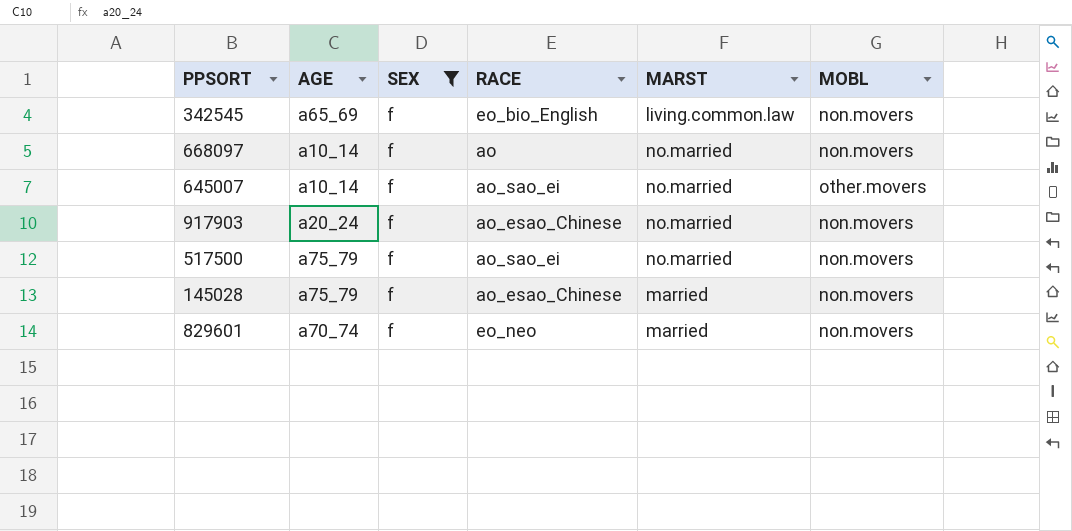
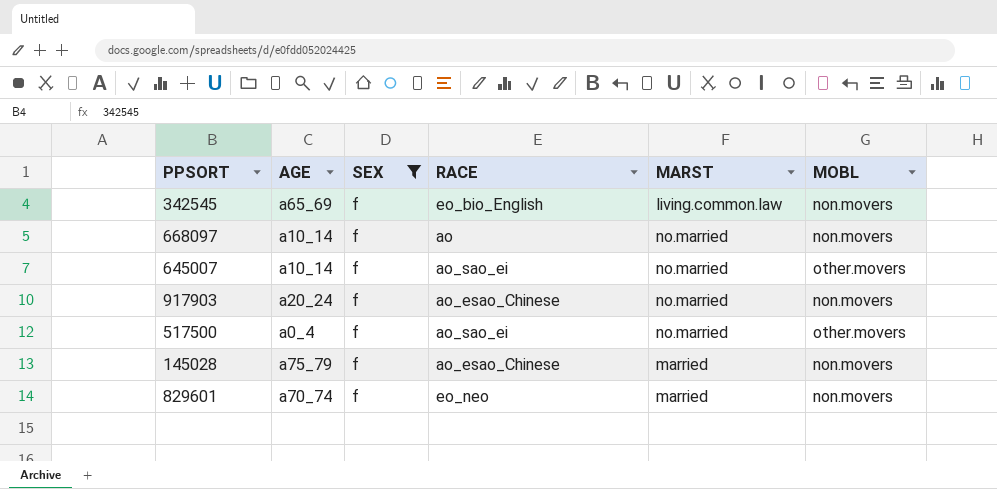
517500 | AGE: a75_79 -> a0_4
517500 | MOBL: non.movers -> other.movers

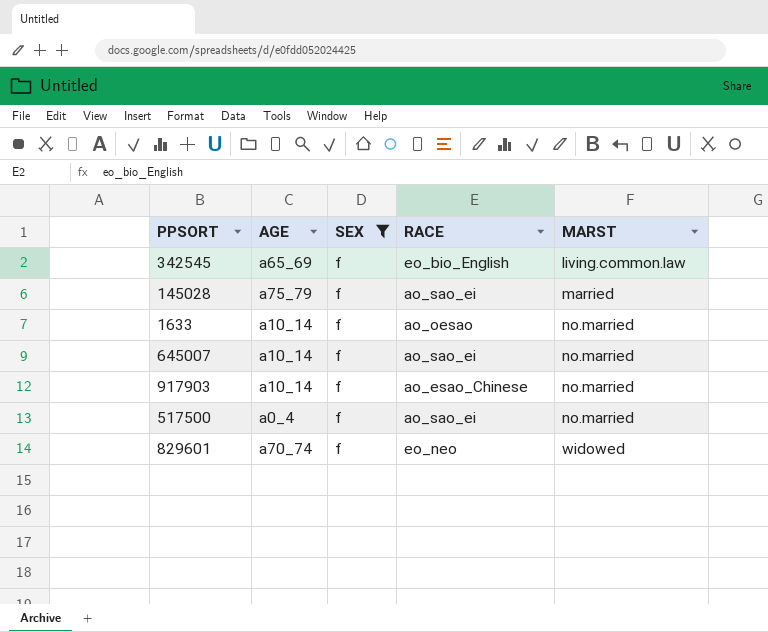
row order: none -> MARST ascending
column MOBL | position: 6 -> none
row 668097: a10_14 | f | ao | no.married | non.movers -> none
145028 | RACE: ao_esao_Chinese -> ao_sao_ei
row 1633: none -> a10_14 | f | ao_oesao | no.married
917903 | AGE: a20_24 -> a10_14
829601 | MARST: married -> widowed

